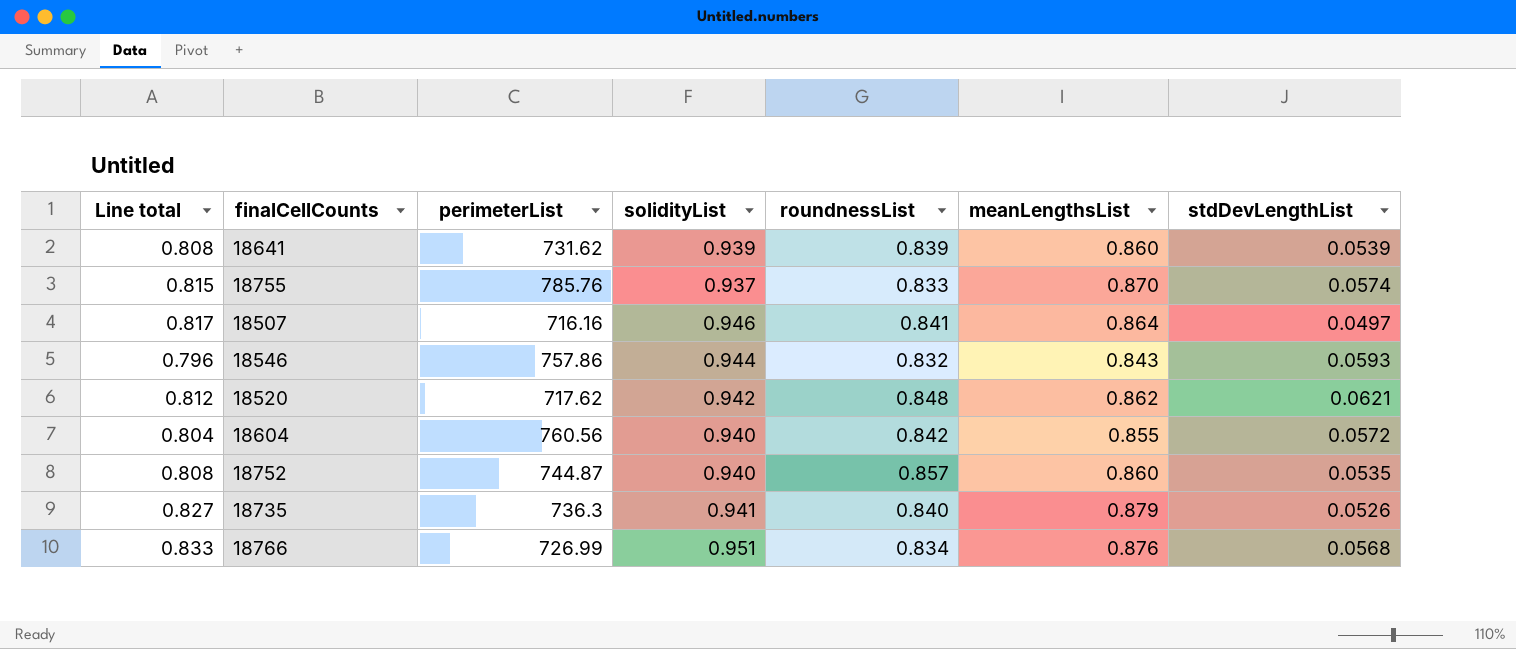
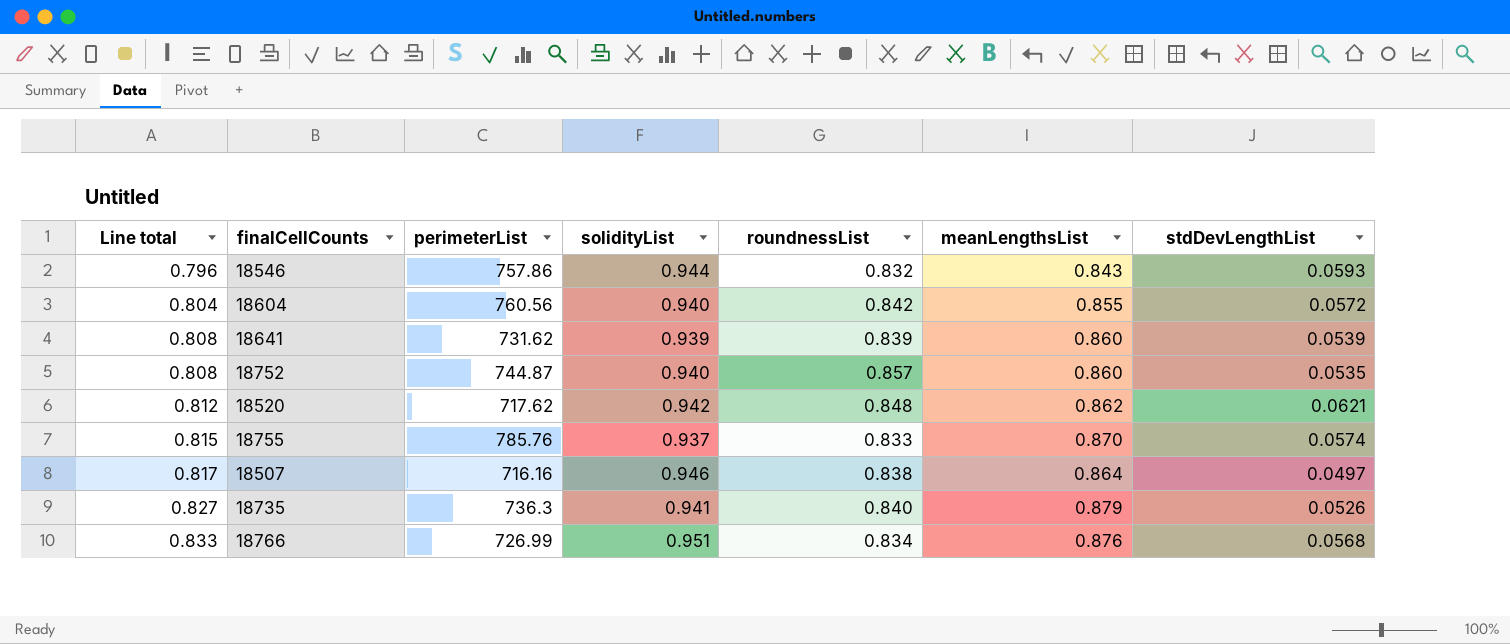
row order: none -> Line total ascending
18507 | roundnessList: 0.841 -> 0.838

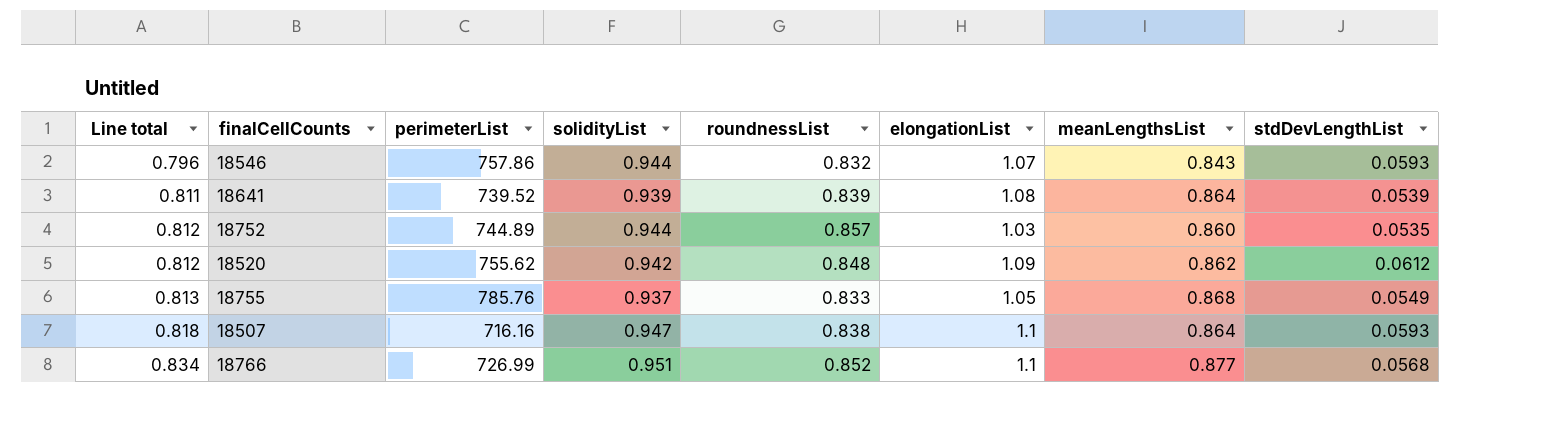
column elongationList | position: none -> 6
row 18604: 0.804 | 760.56 | 0.940 | 0.842 | 0.855 | 0.0572 -> none
row 18735: 0.827 | 736.3 | 0.941 | 0.840 | 0.879 | 0.0526 -> none
18641 | Line total: 0.808 -> 0.811
18641 | perimeterList: 731.62 -> 739.52
18641 | meanLengthsList: 0.860 -> 0.864
18752 | Line total: 0.808 -> 0.812
18752 | perimeterList: 744.87 -> 744.89
18752 | solidityList: 0.940 -> 0.944
18520 | perimeterList: 717.62 -> 755.62
18520 | stdDevLengthList: 0.0621 -> 0.0612
18755 | Line total: 0.815 -> 0.813
18755 | meanLengthsList: 0.870 -> 0.868
18755 | stdDevLengthList: 0.0574 -> 0.0549
18507 | Line total: 0.817 -> 0.818
18507 | solidityList: 0.946 -> 0.947
18507 | stdDevLengthList: 0.0497 -> 0.0593
18766 | Line total: 0.833 -> 0.834
18766 | roundnessList: 0.834 -> 0.852
18766 | meanLengthsList: 0.876 -> 0.877

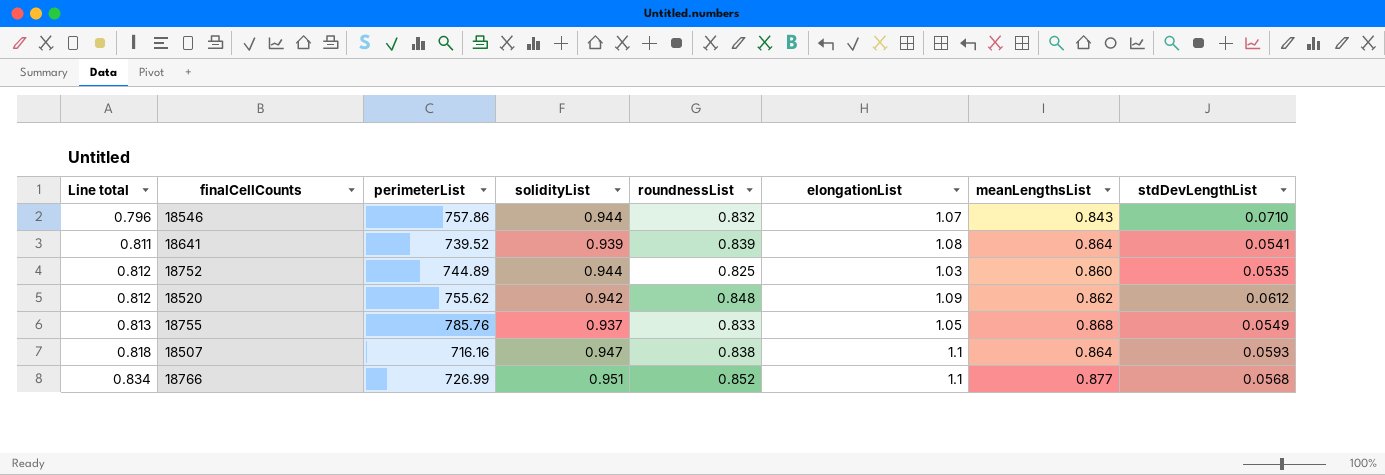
18546 | stdDevLengthList: 0.0593 -> 0.0710
18641 | stdDevLengthList: 0.0539 -> 0.0541
18752 | roundnessList: 0.857 -> 0.825

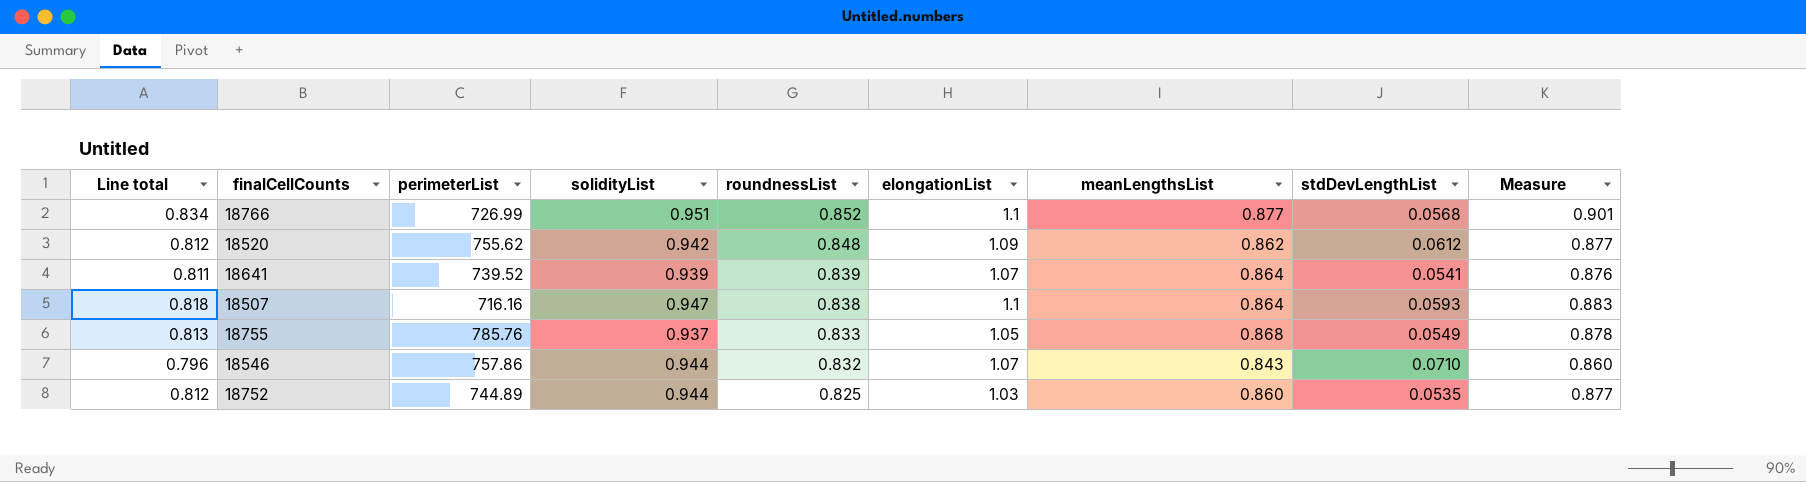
row order: Line total ascending -> roundnessList descending
column Measure | formula: none -> [Line total] * 1.08
18641 | elongationList: 1.08 -> 1.07

